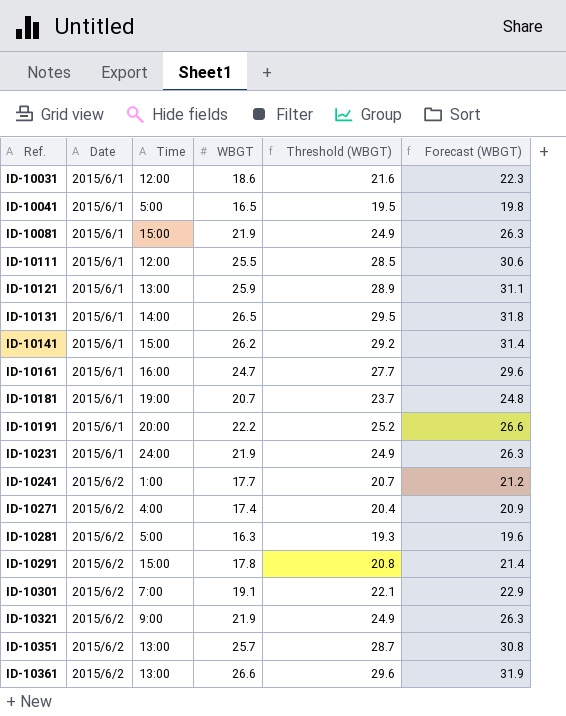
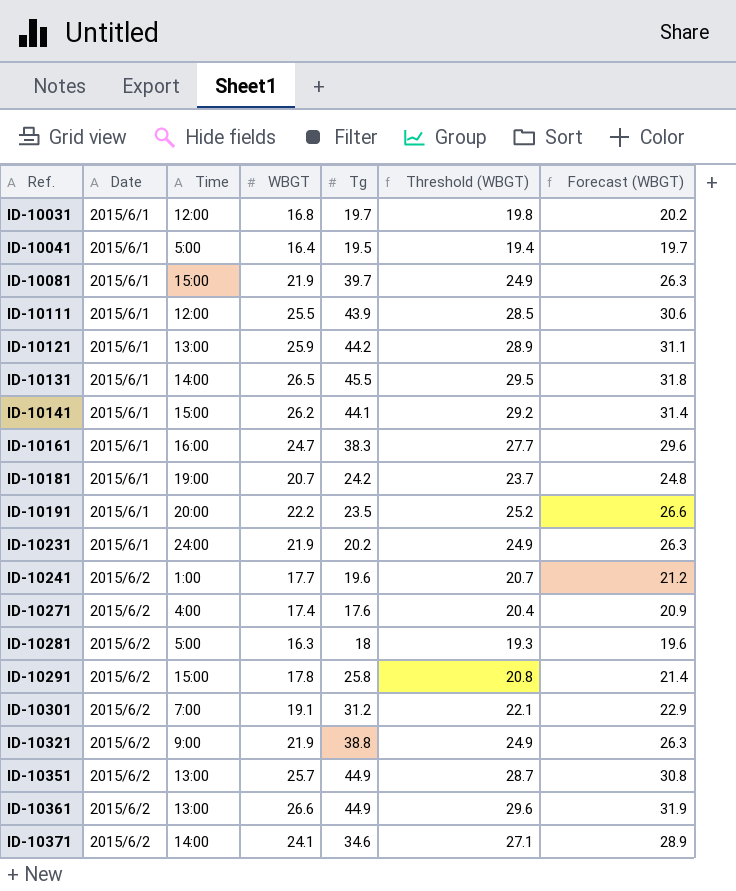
column Tg | position: none -> 5
ID-10031 | WBGT: 18.6 -> 16.8
ID-10031 | Threshold (WBGT): 21.6 -> 19.8
ID-10031 | Forecast (WBGT): 22.3 -> 20.2
ID-10041 | WBGT: 16.5 -> 16.4
ID-10041 | Threshold (WBGT): 19.5 -> 19.4
ID-10041 | Forecast (WBGT): 19.8 -> 19.7
row ID-10371: none -> 2015/6/2 | 14:00 | 24.1 | 34.6 | 27.1 | 28.9

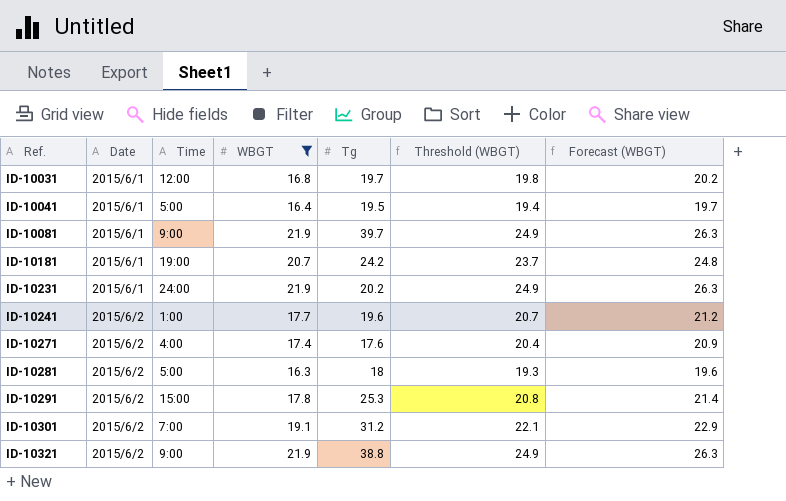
filter: none -> WBGT <= 21.9
ID-10081 | Time: 15:00 -> 9:00
ID-10291 | Tg: 25.8 -> 25.3

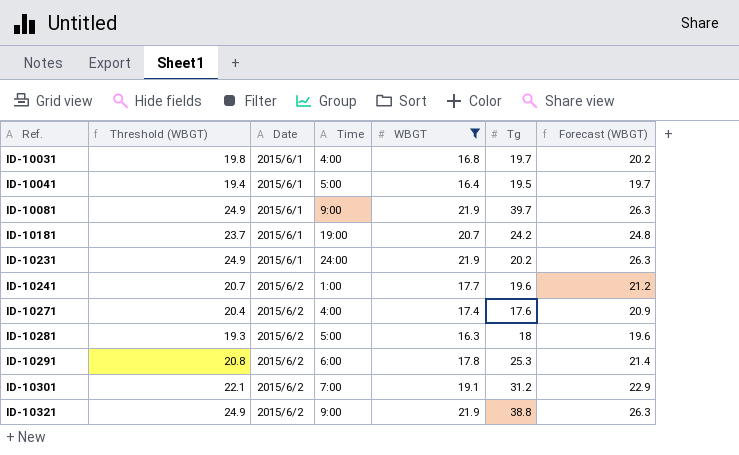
column Threshold (WBGT) | position: 6 -> 2
ID-10031 | Time: 12:00 -> 4:00
ID-10291 | Time: 15:00 -> 6:00

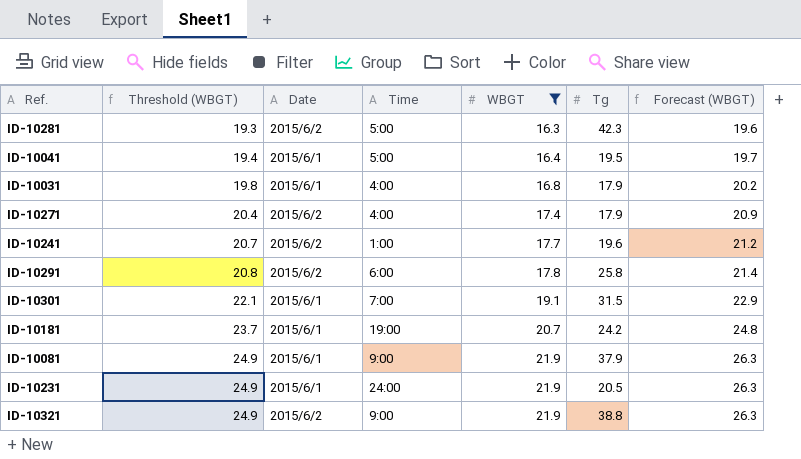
row order: Ref. ascending -> Threshold (WBGT) ascending
ID-10281 | Tg: 18 -> 42.3
ID-10031 | Tg: 19.7 -> 17.9
ID-10271 | Tg: 17.6 -> 17.9
ID-10291 | Tg: 25.3 -> 25.8
ID-10301 | Date: 2015/6/2 -> 2015/6/1
ID-10301 | Tg: 31.2 -> 31.5
ID-10081 | Tg: 39.7 -> 37.9
ID-10231 | Tg: 20.2 -> 20.5

